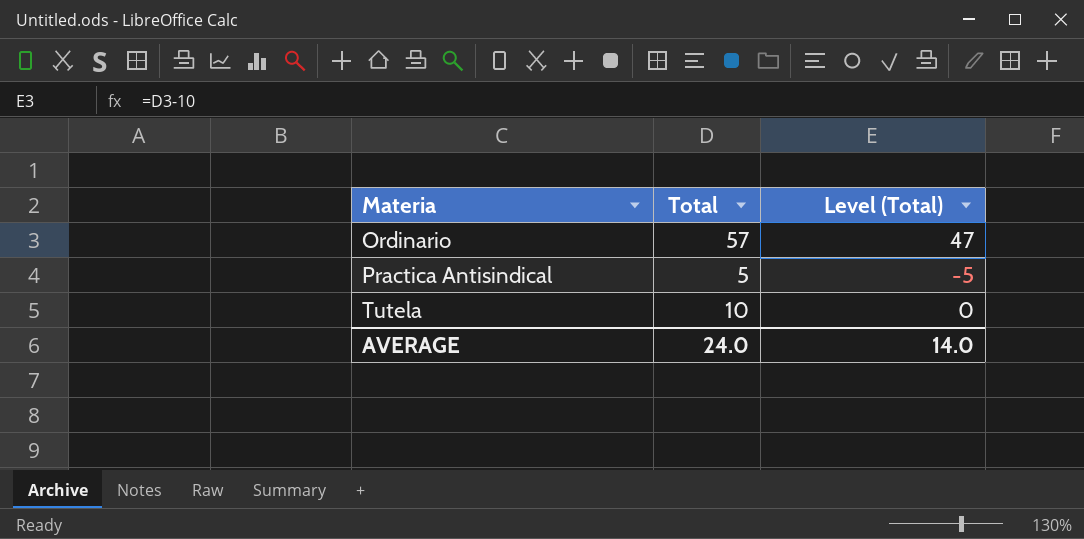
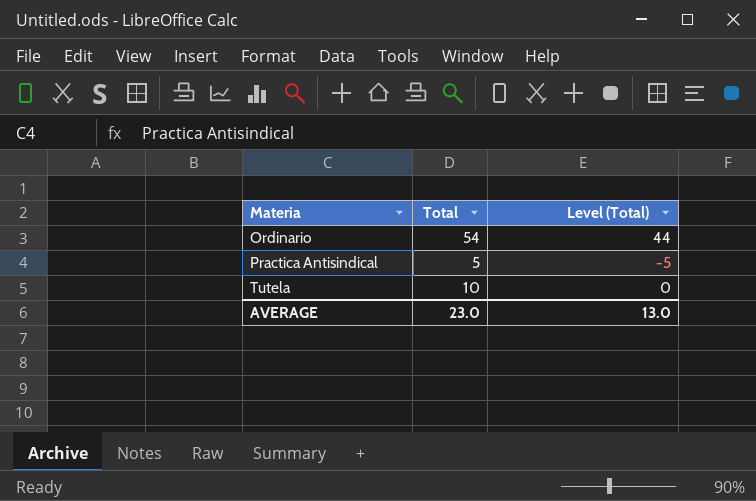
Ordinario | Total: 57 -> 54
Ordinario | Level (Total): 47 -> 44
AVERAGE | Total: 24.0 -> 23.0
AVERAGE | Level (Total): 14.0 -> 13.0

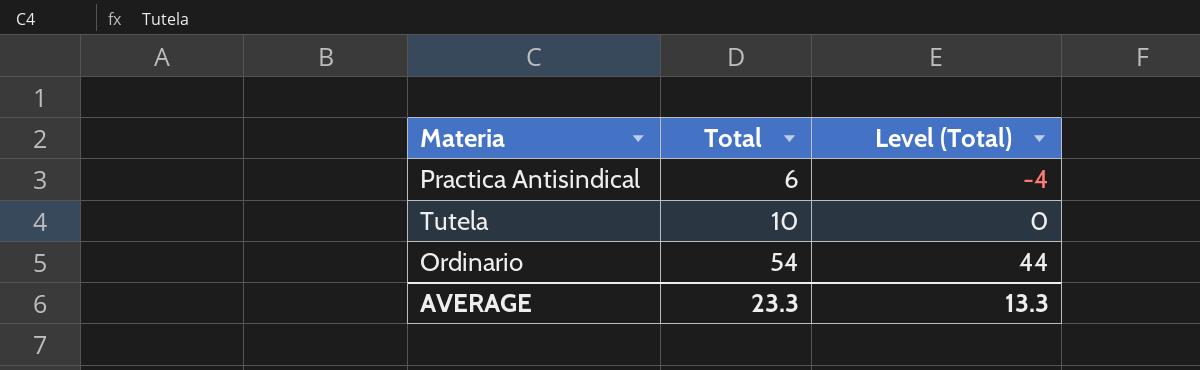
row order: Materia ascending -> Total ascending
Practica Antisindical | Total: 5 -> 6
Practica Antisindical | Level (Total): -5 -> -4
AVERAGE | Total: 23.0 -> 23.3
AVERAGE | Level (Total): 13.0 -> 13.3

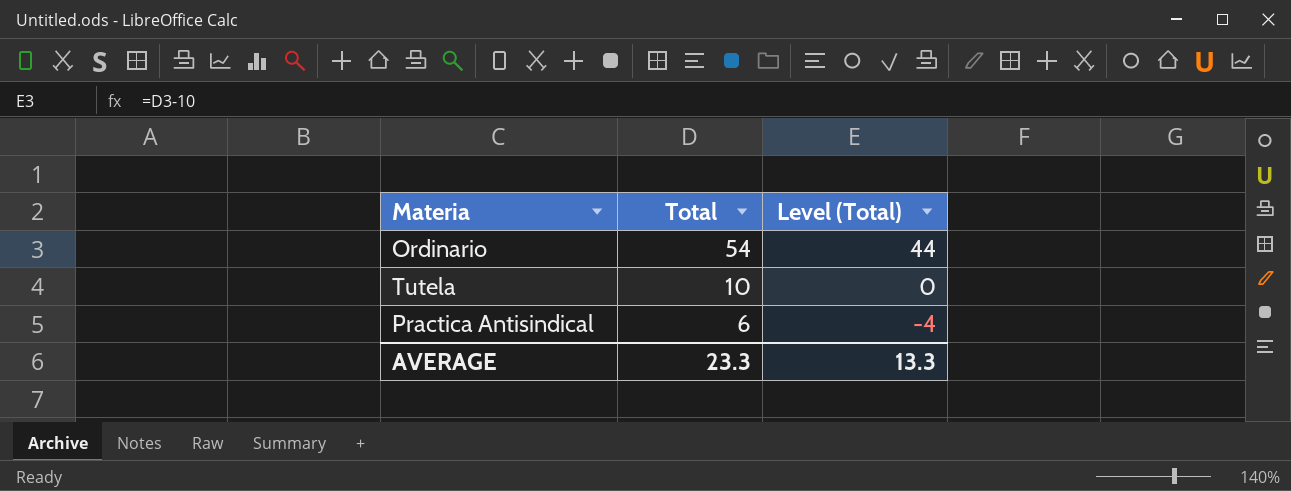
row order: Total ascending -> Total descending

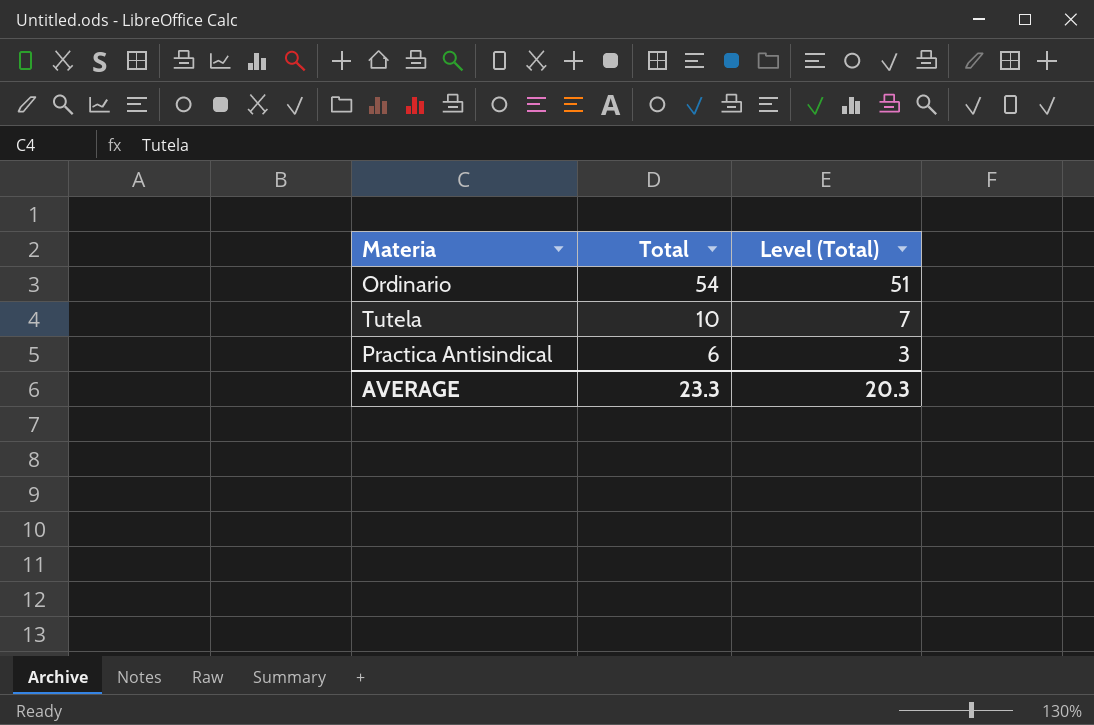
column Level (Total) | formula: [Total] - 10 -> [Total] - 3
AVERAGE | Level (Total): 13.3 -> 20.3

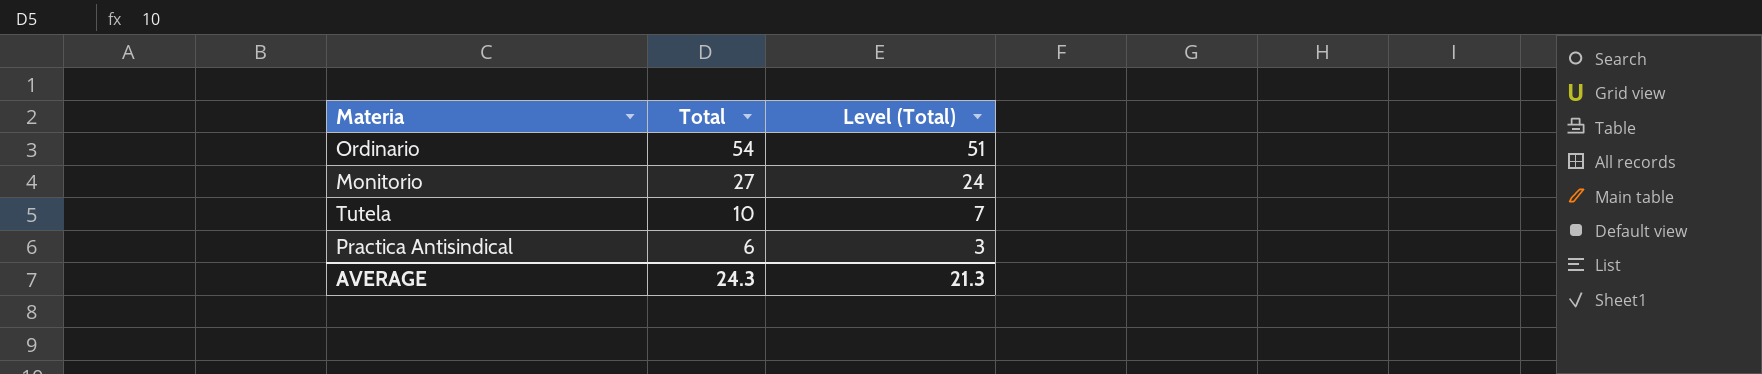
row Monitorio: none -> 27 | 24
AVERAGE | Total: 23.3 -> 24.3
AVERAGE | Level (Total): 20.3 -> 21.3

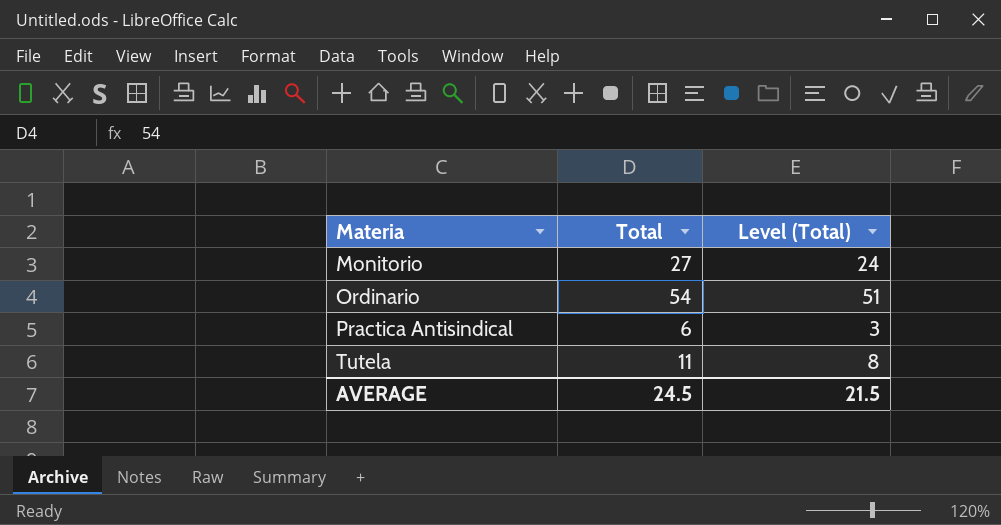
row order: Total descending -> Materia ascending
Tutela | Total: 10 -> 11
Tutela | Level (Total): 7 -> 8
AVERAGE | Total: 24.3 -> 24.5
AVERAGE | Level (Total): 21.3 -> 21.5

